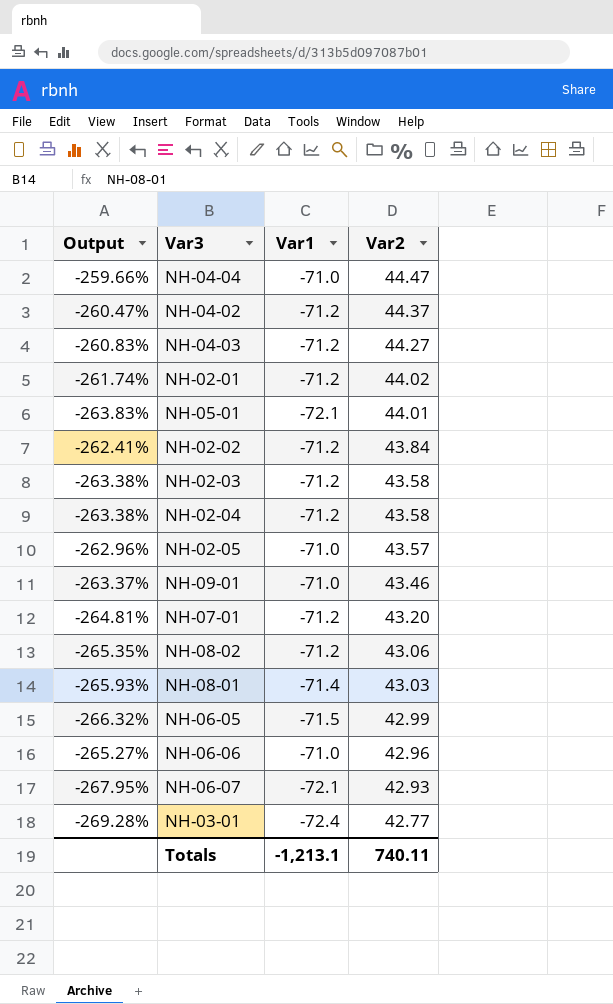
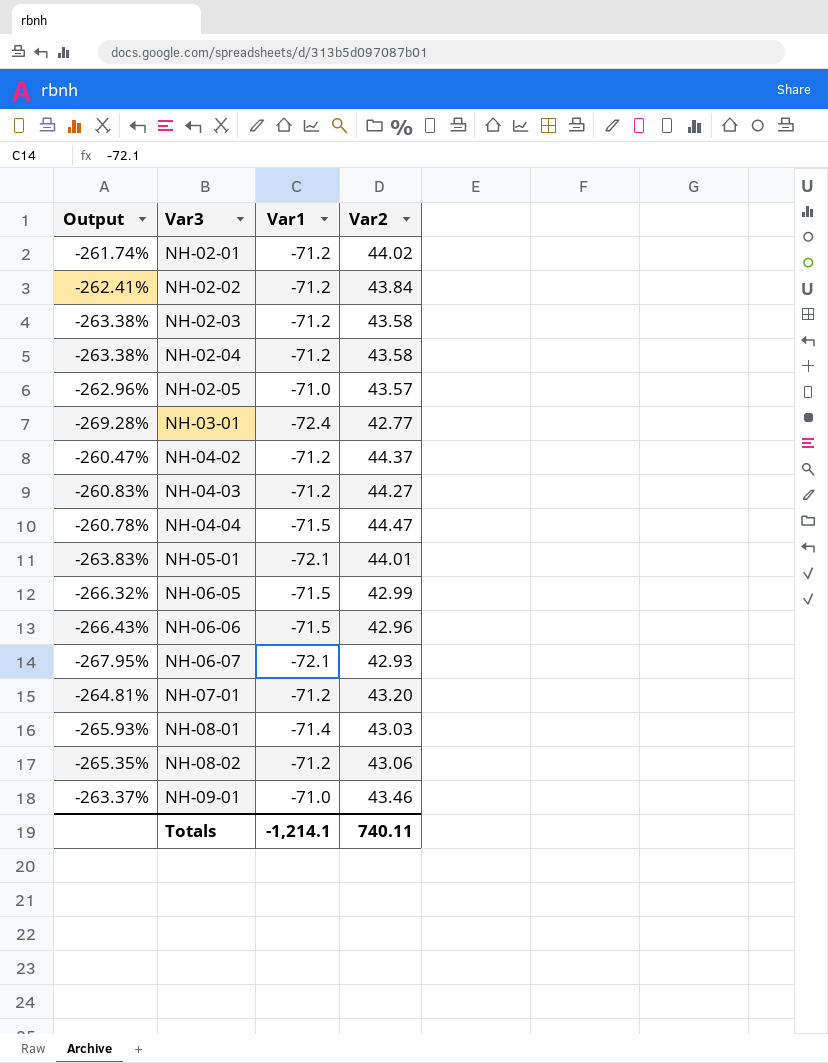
row order: Var2 descending -> Var3 ascending
NH-04-04 | Output: -259.66% -> -260.78%
NH-04-04 | Var1: -71.0 -> -71.5
NH-06-06 | Output: -265.27% -> -266.43%
NH-06-06 | Var1: -71.0 -> -71.5
Totals | Var1: -1,213.1 -> -1,214.1

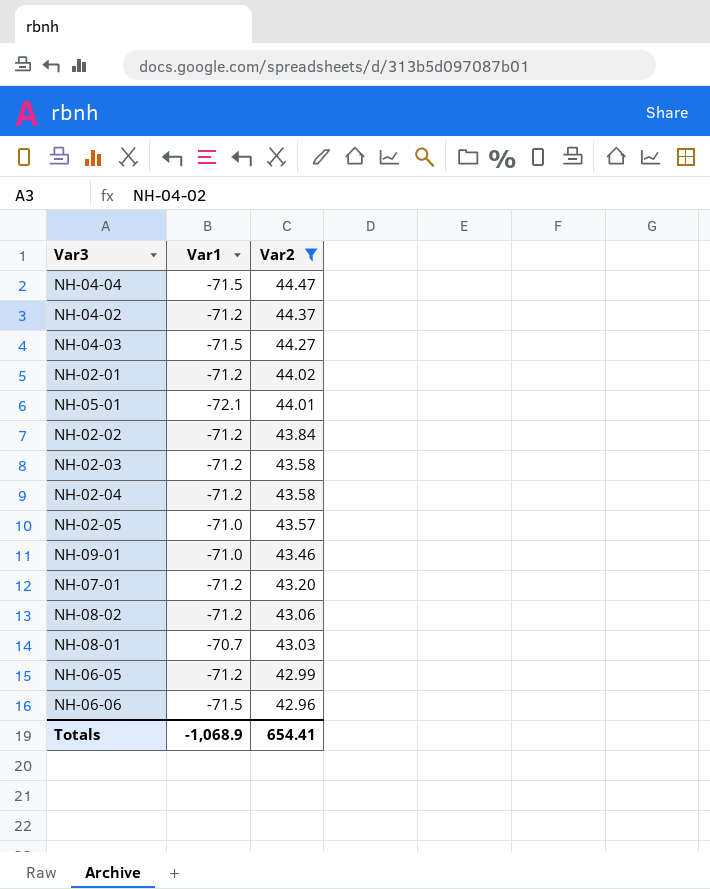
filter: none -> Var2 >= 42.96
row order: Var3 ascending -> Var2 descending
column Output | formula: ([Var1] - [Var2]) / [Var2] -> none
NH-04-03 | Var1: -71.2 -> -71.5
NH-08-01 | Var1: -71.4 -> -70.7
NH-06-05 | Var1: -71.5 -> -71.2
Totals | Var1: -1,214.1 -> -1,068.9
Totals | Var2: 740.11 -> 654.41

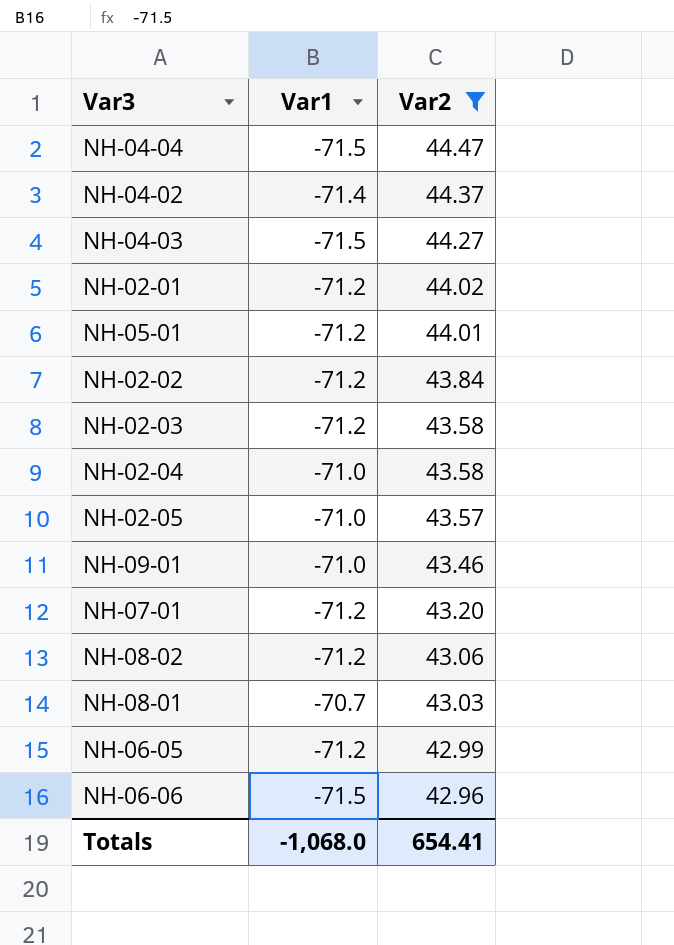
NH-04-02 | Var1: -71.2 -> -71.4
NH-05-01 | Var1: -72.1 -> -71.2
NH-02-04 | Var1: -71.2 -> -71.0
Totals | Var1: -1,068.9 -> -1,068.0

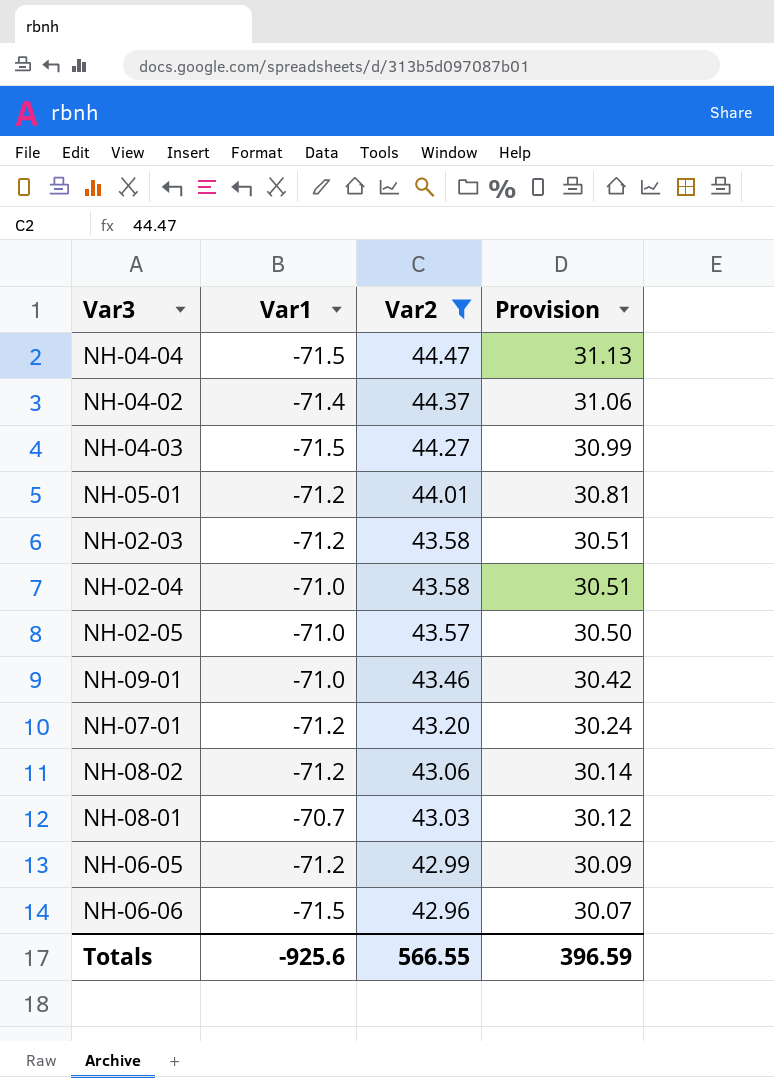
column Provision | formula: none -> [Var2] * 0.7
row NH-02-01: -71.2 | 44.02 -> none
row NH-02-02: -71.2 | 43.84 -> none
Totals | Var1: -1,068.0 -> -925.6
Totals | Var2: 654.41 -> 566.55

